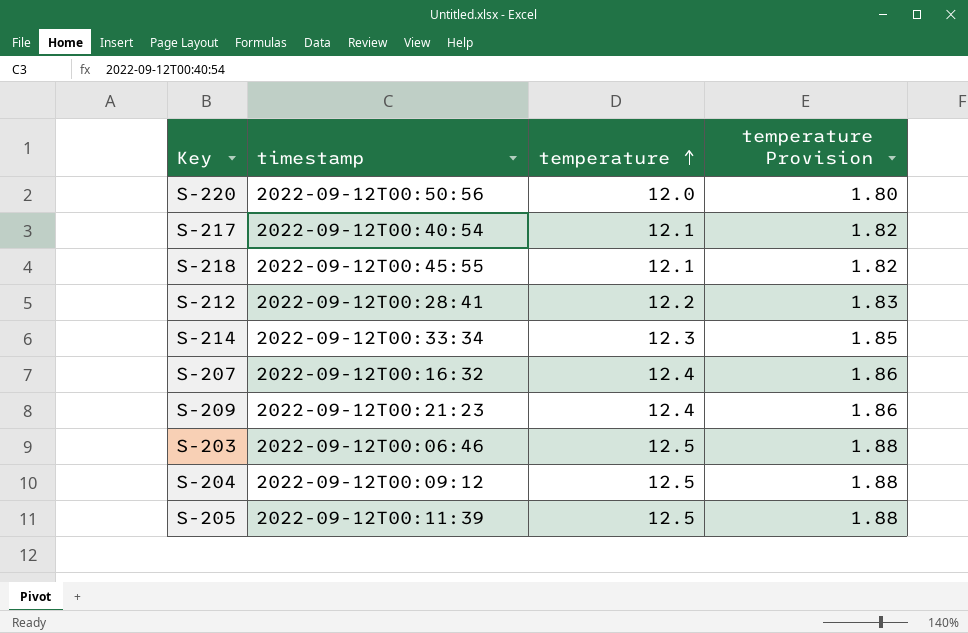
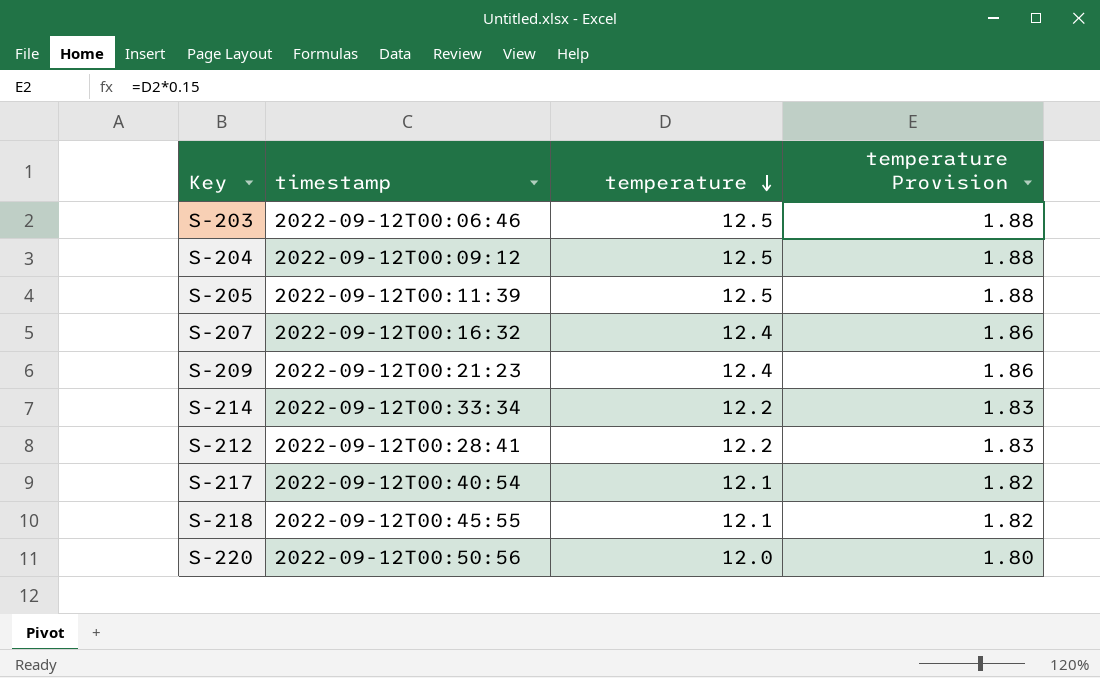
row order: temperature ascending -> temperature descending
S-214 | temperature: 12.3 -> 12.2
S-214 | temperature Provision: 1.85 -> 1.83

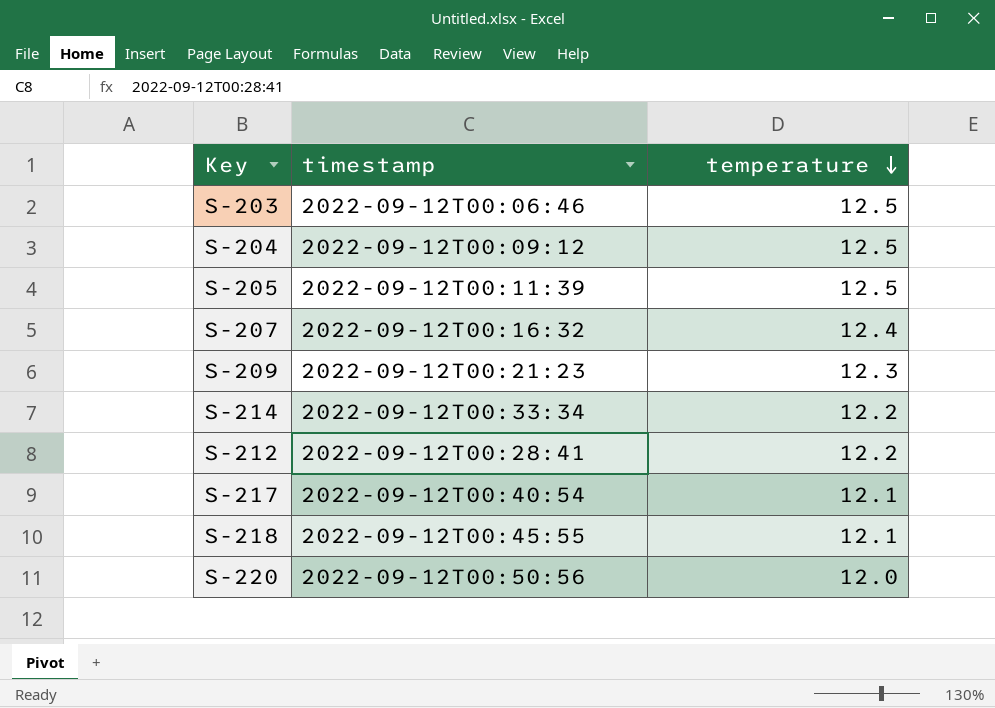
column temperature Provision | formula: [temperature] * 0.15 -> none
S-209 | temperature: 12.4 -> 12.3

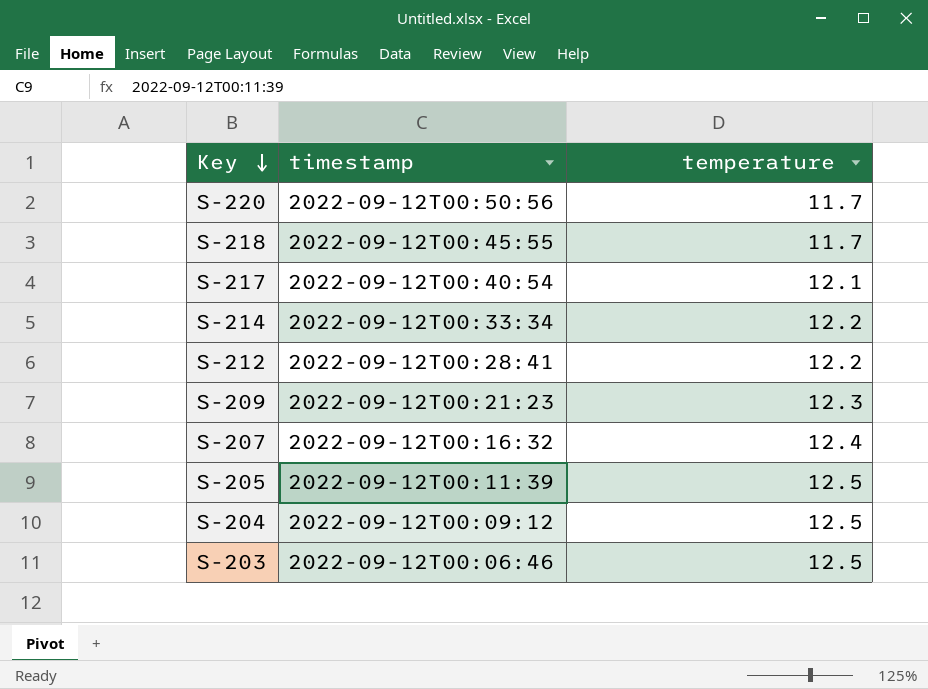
row order: temperature descending -> Key descending
S-220 | temperature: 12.0 -> 11.7
S-218 | temperature: 12.1 -> 11.7

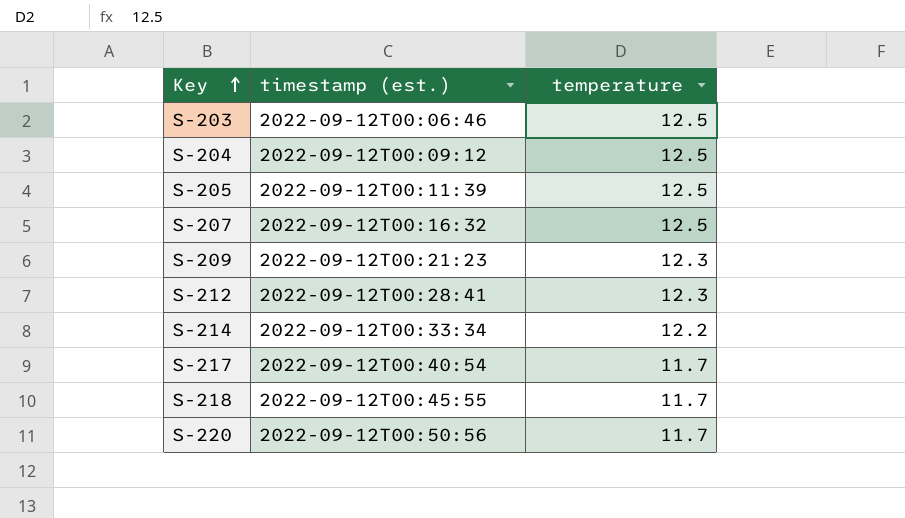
row order: Key descending -> Key ascending
column name: timestamp -> timestamp (est.)
S-207 | temperature: 12.4 -> 12.5
S-212 | temperature: 12.2 -> 12.3
S-217 | temperature: 12.1 -> 11.7

